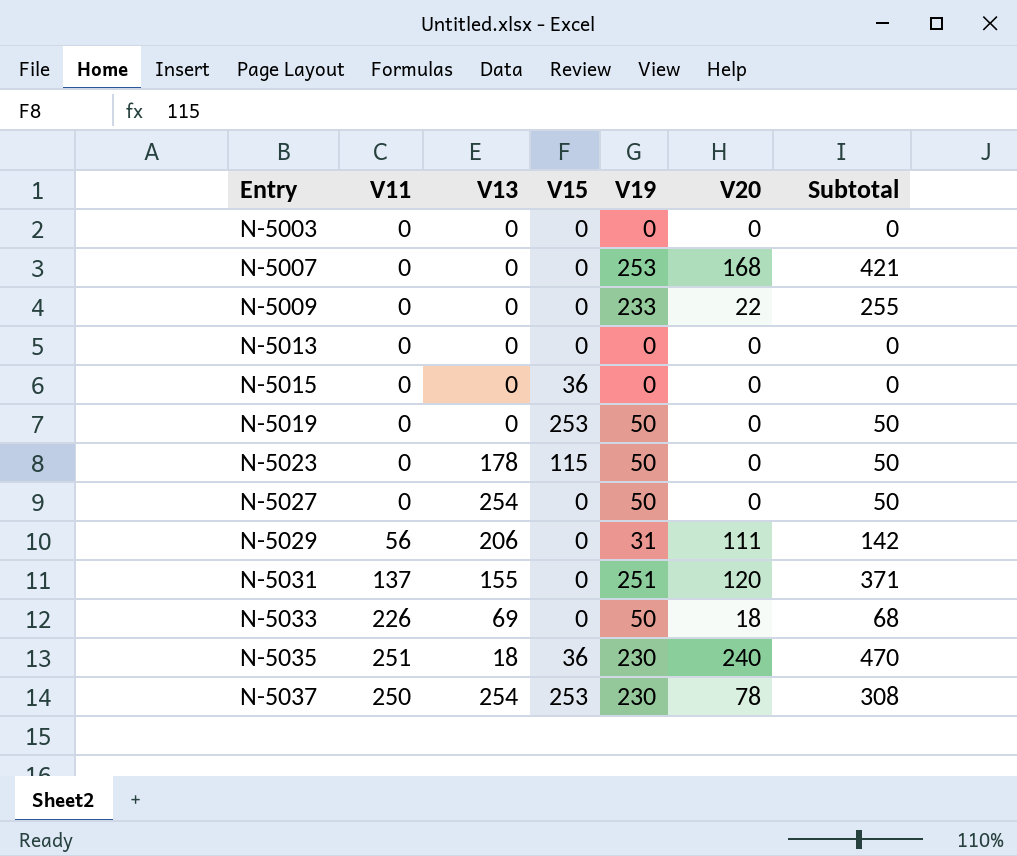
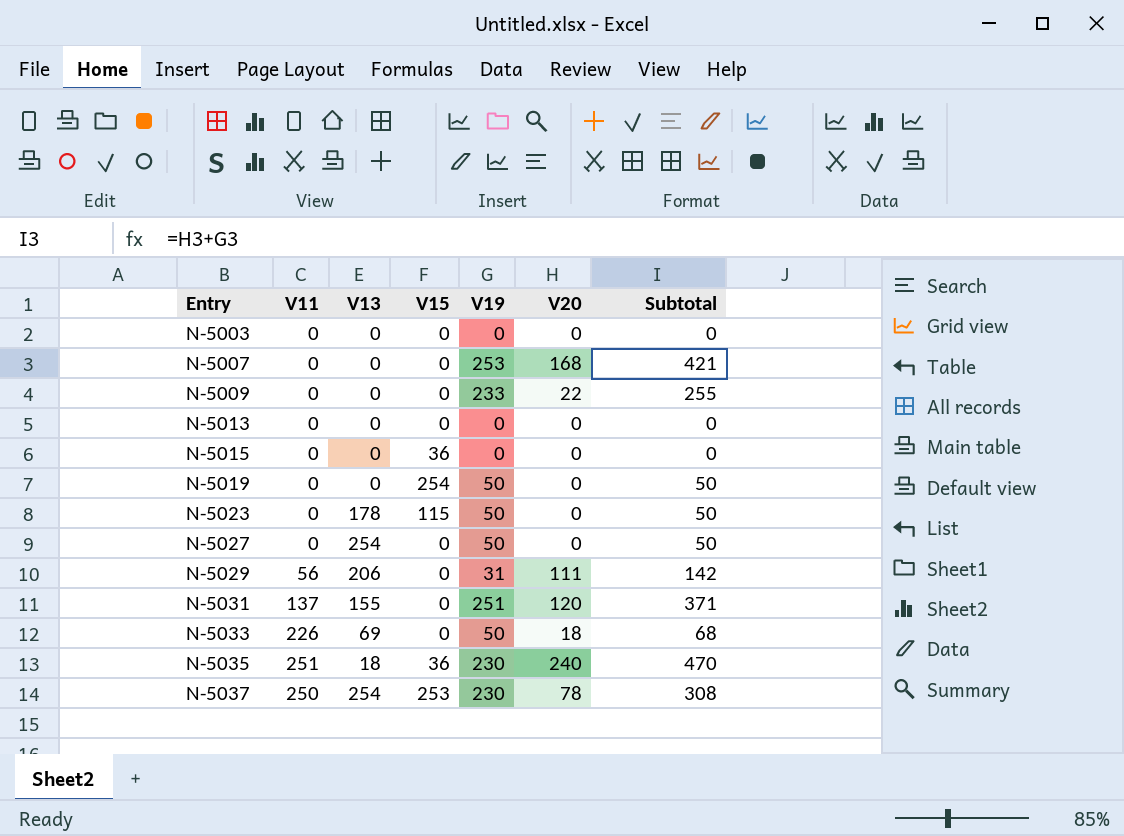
N-5019 | V15: 253 -> 254

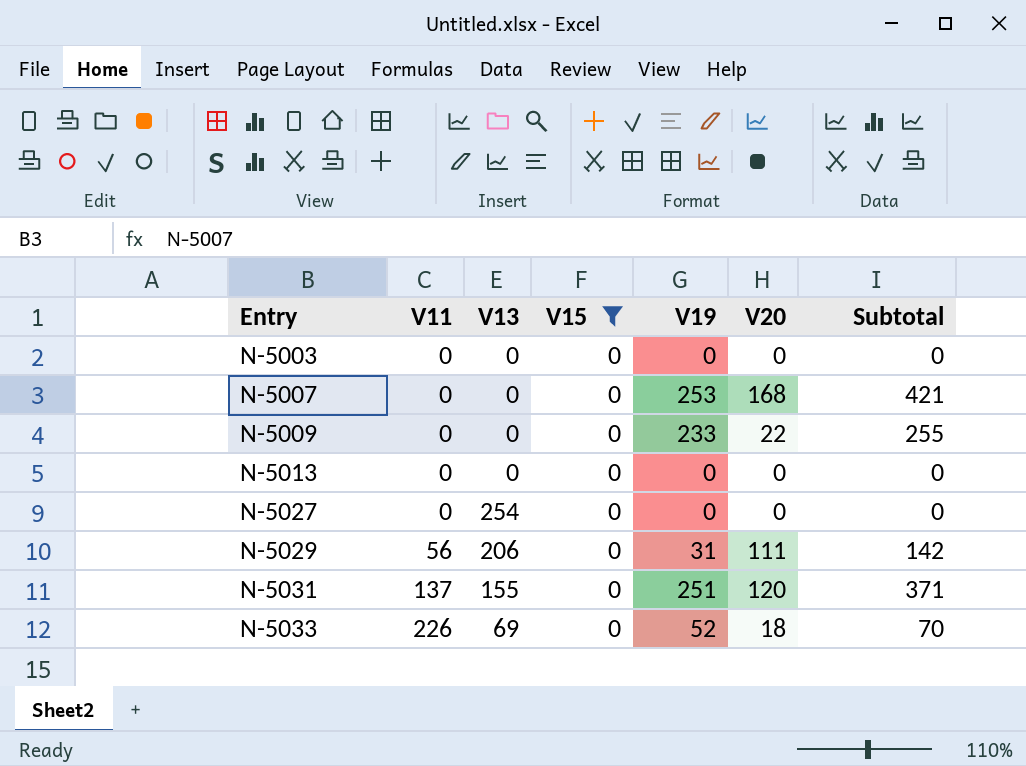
filter: none -> V15 = 0
N-5027 | V19: 50 -> 0
N-5027 | Subtotal: 50 -> 0
N-5033 | V19: 50 -> 52
N-5033 | Subtotal: 68 -> 70

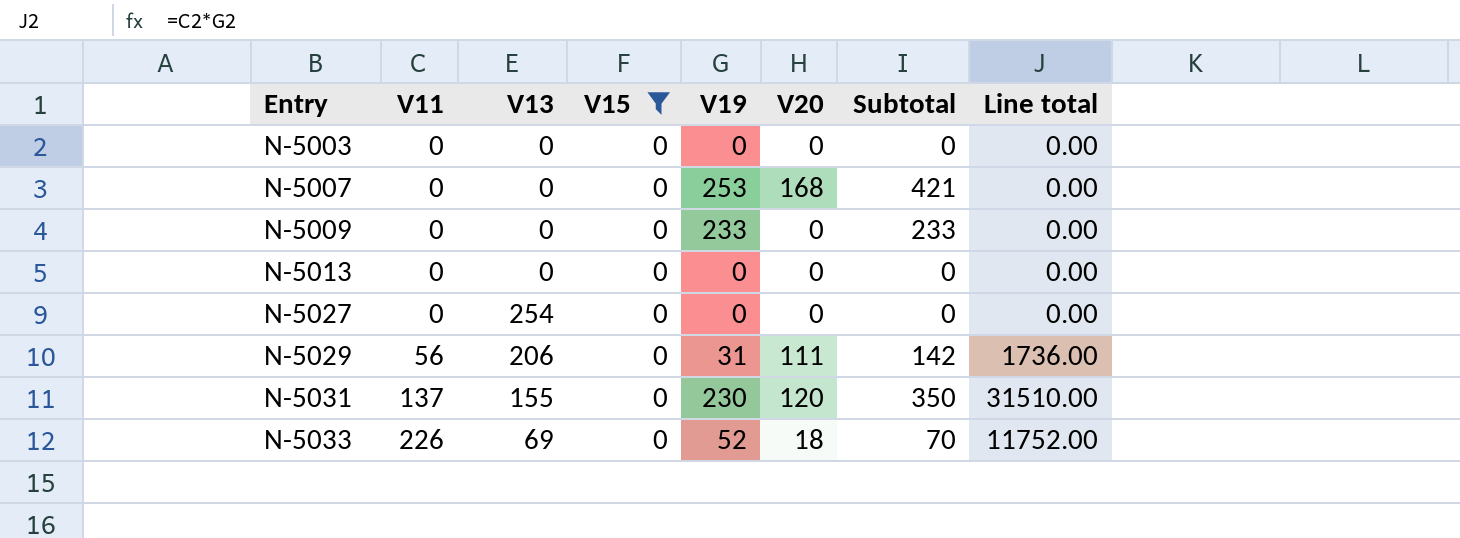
column Line total | formula: none -> [V11] * [V19]
N-5009 | V20: 22 -> 0
N-5009 | Subtotal: 255 -> 233
N-5031 | V19: 251 -> 230
N-5031 | Subtotal: 371 -> 350

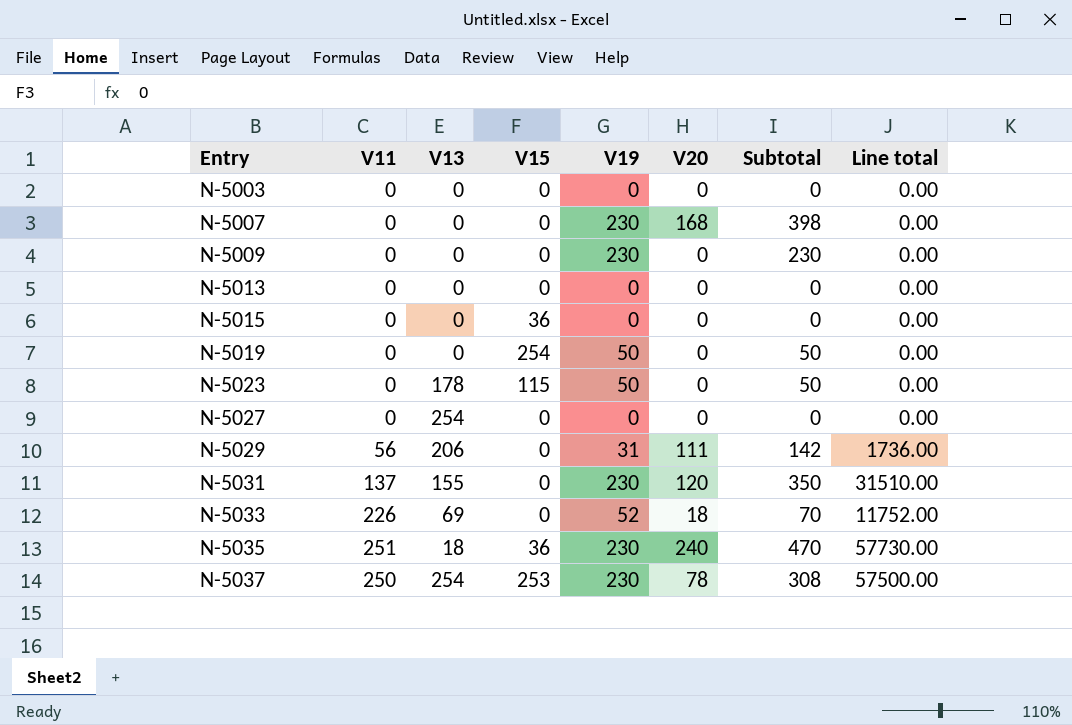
filter: V15 = 0 -> none
N-5007 | V19: 253 -> 230
N-5007 | Subtotal: 421 -> 398
N-5009 | V19: 233 -> 230
N-5009 | Subtotal: 233 -> 230

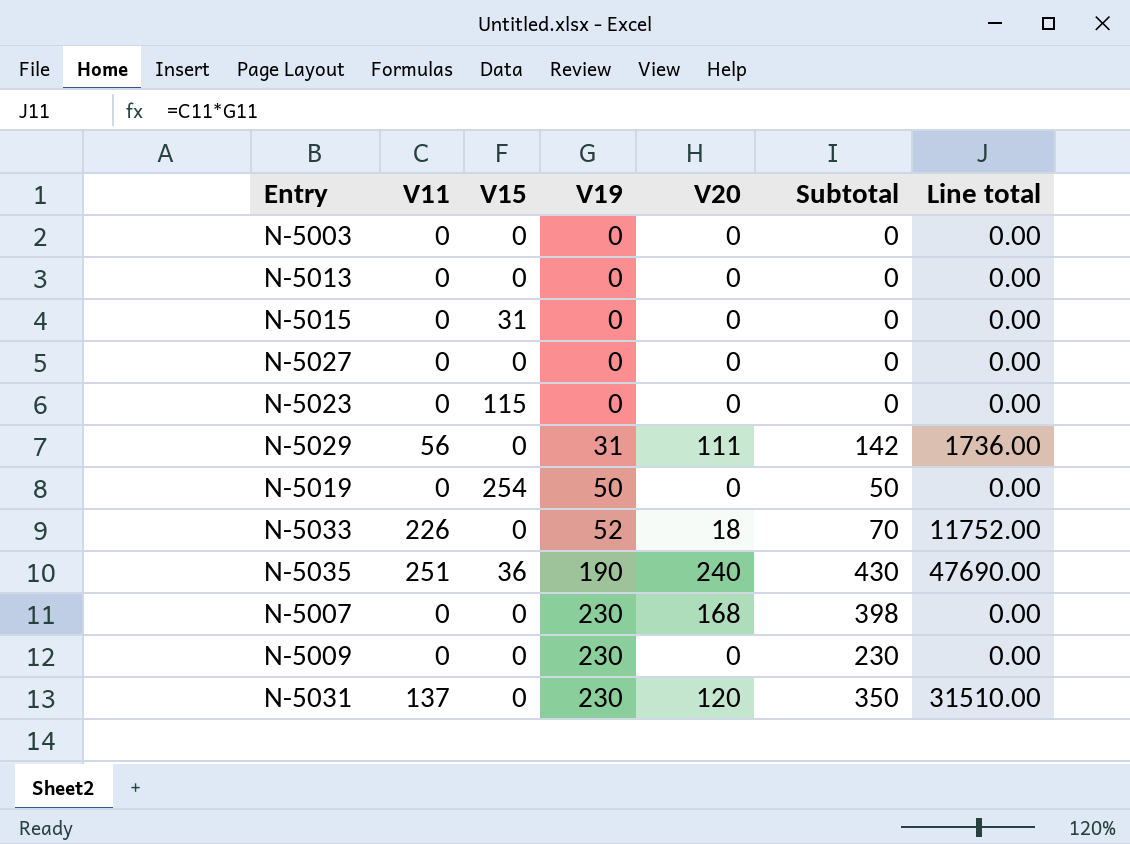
row order: Entry ascending -> V19 ascending
column V13 | position: 3 -> none
row N-5037: 250 | 254 | 253 | 230 | 78 | 308 | 57500.00 -> none
N-5015 | V15: 36 -> 31
N-5023 | V19: 50 -> 0
N-5023 | Subtotal: 50 -> 0
N-5035 | V19: 230 -> 190
N-5035 | Subtotal: 470 -> 430
N-5035 | Line total: 57730.00 -> 47690.00

